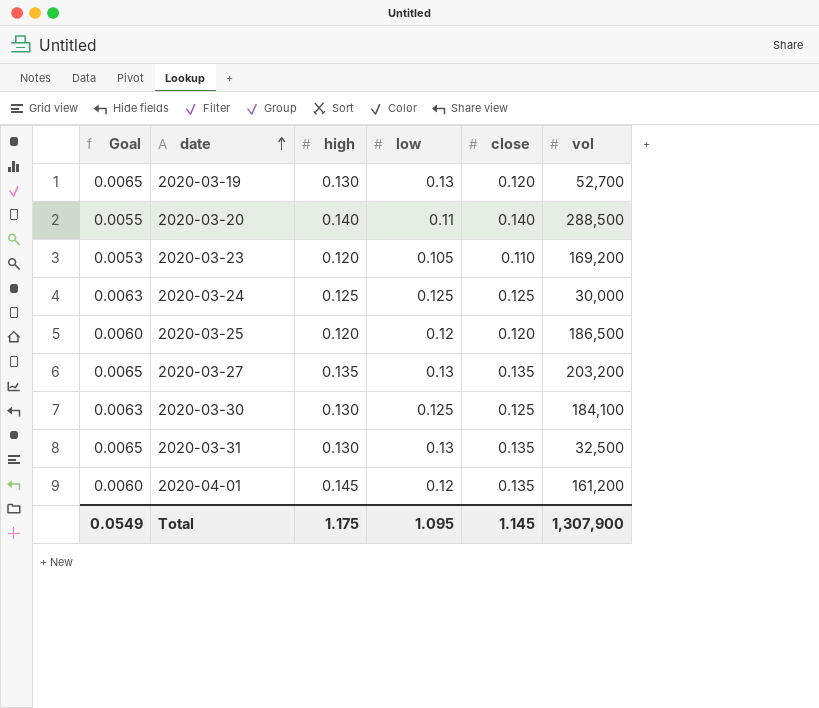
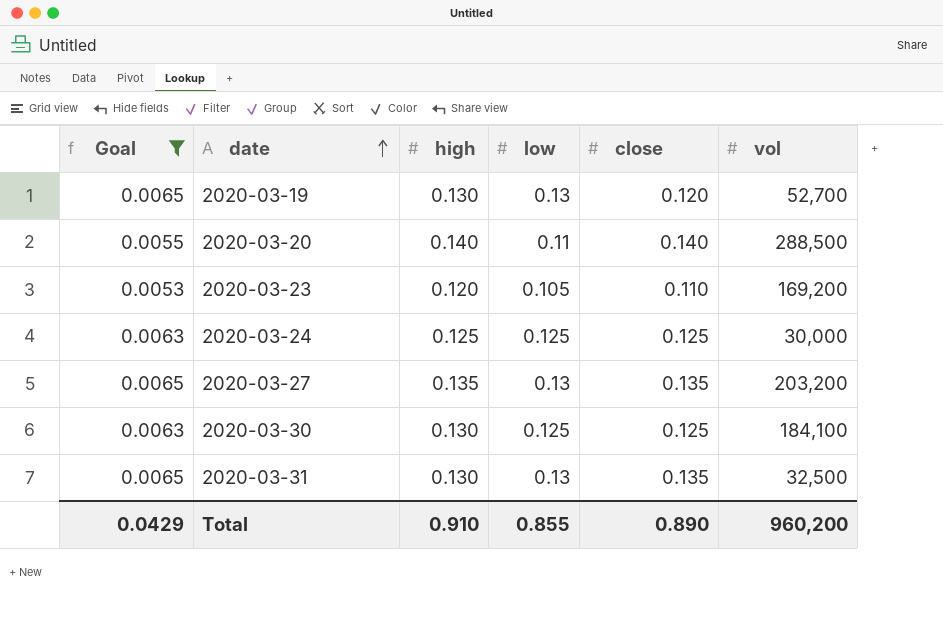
filter: none -> Goal != 0.0060
Total | Goal: 0.0549 -> 0.0429
Total | high: 1.175 -> 0.910
Total | low: 1.095 -> 0.855
Total | close: 1.145 -> 0.890
Total | vol: 1,307,900 -> 960,200

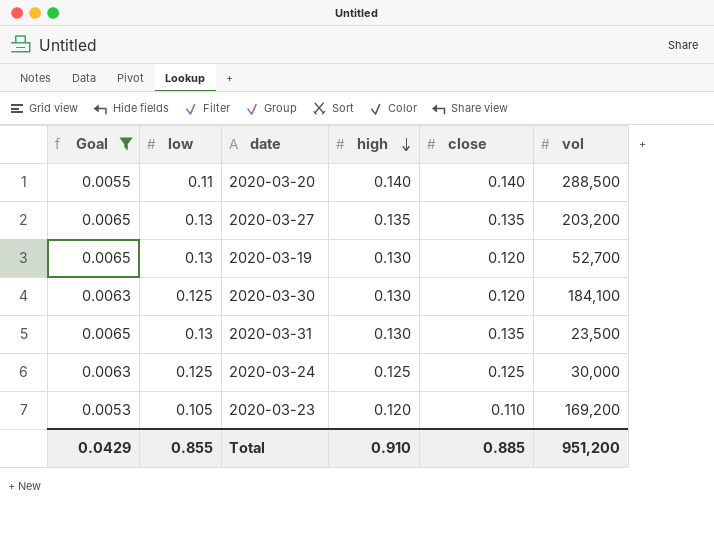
row order: date ascending -> high descending
column low | position: 4 -> 2
2020-03-30 | close: 0.125 -> 0.120
2020-03-31 | vol: 32,500 -> 23,500
Total | close: 0.890 -> 0.885
Total | vol: 960,200 -> 951,200

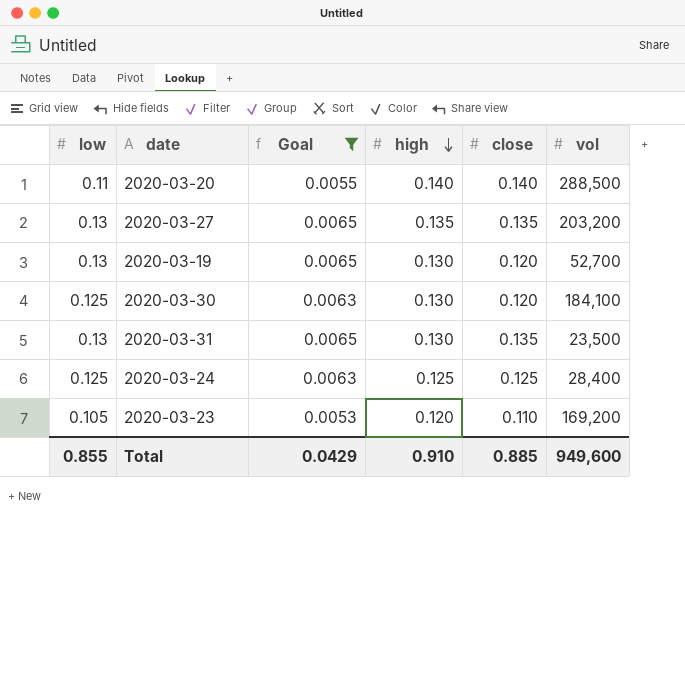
column Goal | position: 1 -> 3
2020-03-24 | vol: 30,000 -> 28,400
Total | vol: 951,200 -> 949,600

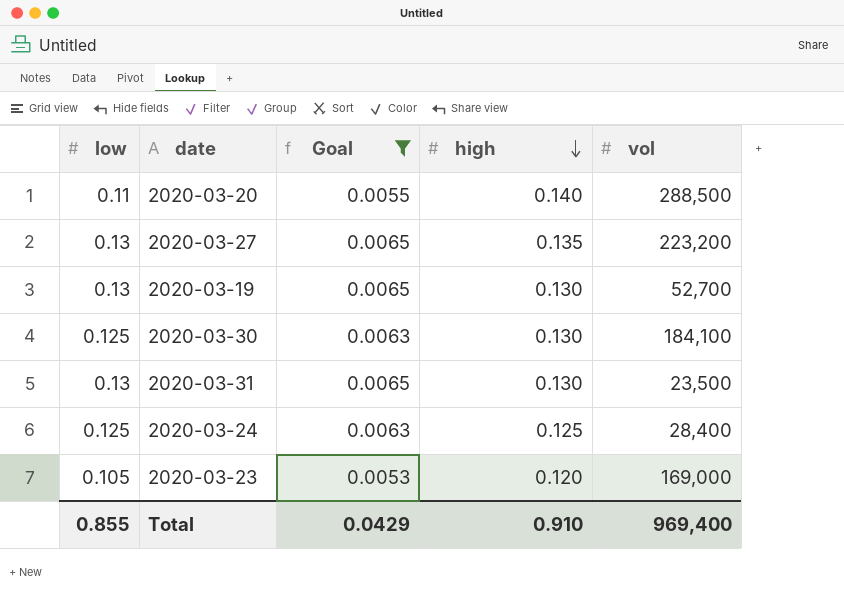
column close | position: 5 -> none
2020-03-27 | vol: 203,200 -> 223,200
2020-03-23 | vol: 169,200 -> 169,000
Total | vol: 949,600 -> 969,400

